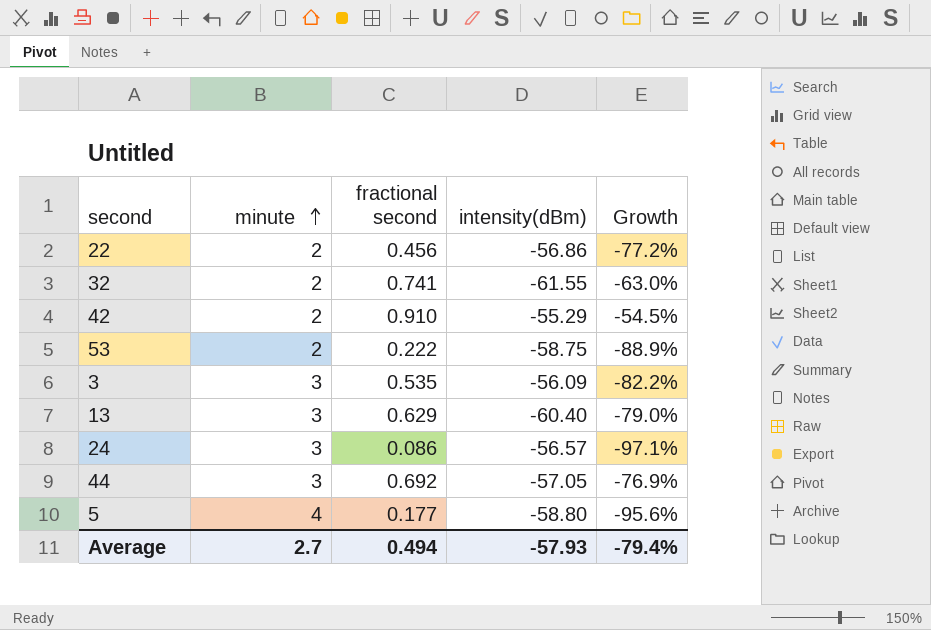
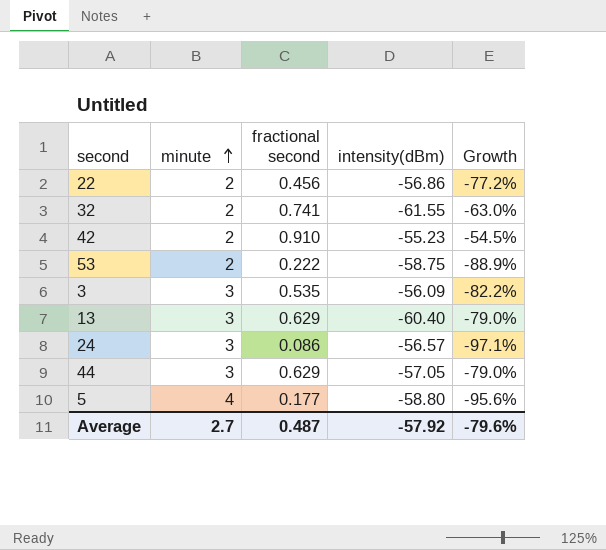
42 | intensity(dBm): -55.29 -> -55.23
44 | fractional second: 0.692 -> 0.629
44 | Growth: -76.9% -> -79.0%
Average | fractional second: 0.494 -> 0.487
Average | intensity(dBm): -57.93 -> -57.92
Average | Growth: -79.4% -> -79.6%

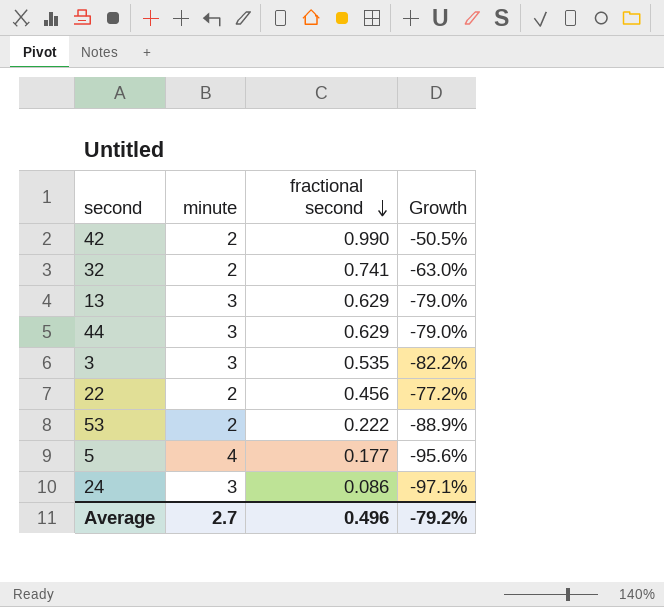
row order: minute ascending -> fractional second descending
column intensity(dBm) | position: 4 -> none
42 | fractional second: 0.910 -> 0.990
42 | Growth: -54.5% -> -50.5%
Average | fractional second: 0.487 -> 0.496
Average | Growth: -79.6% -> -79.2%

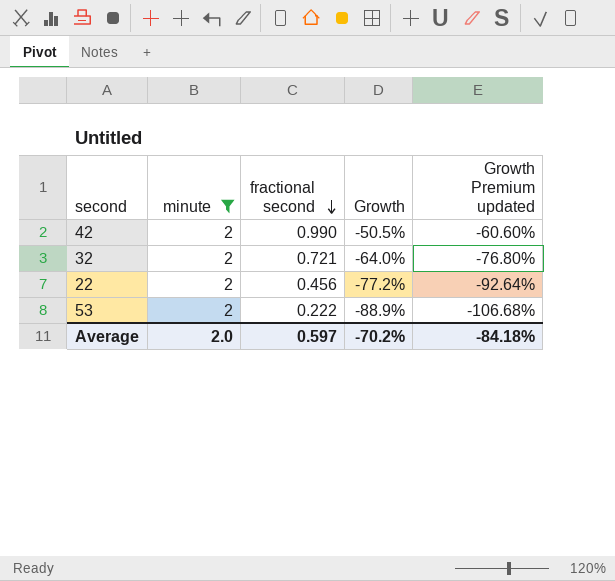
filter: none -> minute = 2
column Growth Premium updated | formula: none -> [Growth] * 1.2
32 | fractional second: 0.741 -> 0.721
32 | Growth: -63.0% -> -64.0%
Average | minute: 2.7 -> 2.0
Average | fractional second: 0.496 -> 0.597
Average | Growth: -79.2% -> -70.2%

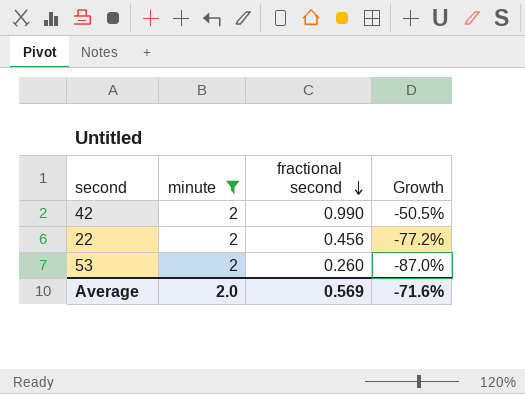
column Growth Premium updated | formula: [Growth] * 1.2 -> none
row 32: 2 | 0.721 | -64.0% | -76.80% -> none
53 | fractional second: 0.222 -> 0.260
53 | Growth: -88.9% -> -87.0%
Average | fractional second: 0.597 -> 0.569
Average | Growth: -70.2% -> -71.6%

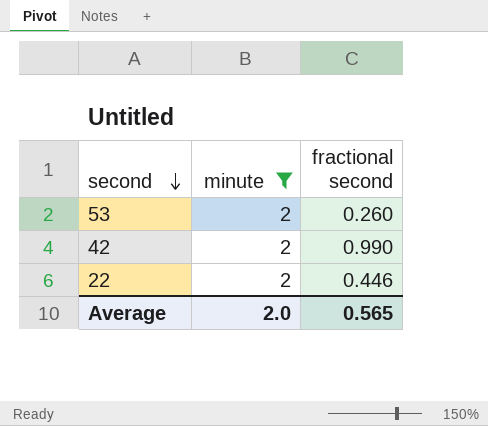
row order: fractional second descending -> second descending
column Growth | formula: ([fractional second] - [minute]) / [minute] -> none
22 | fractional second: 0.456 -> 0.446
Average | fractional second: 0.569 -> 0.565

